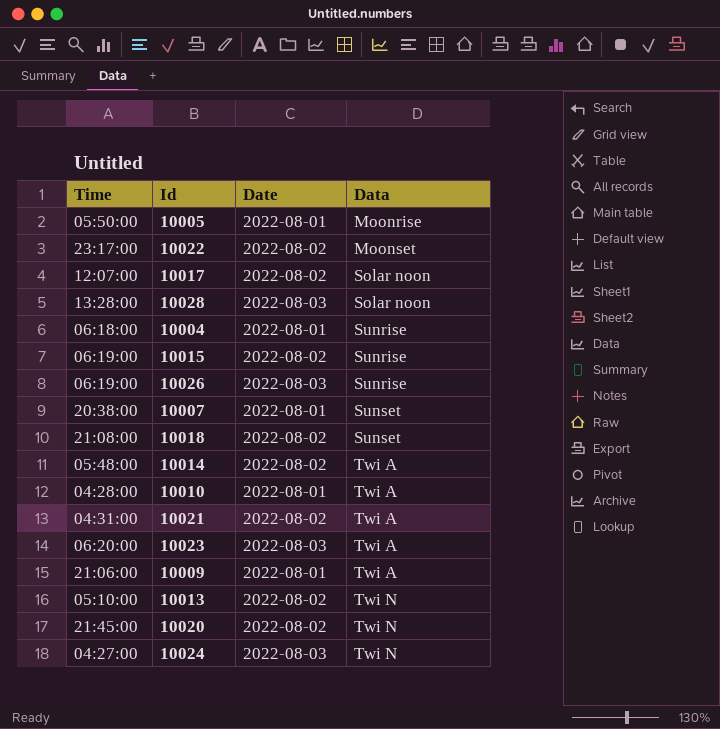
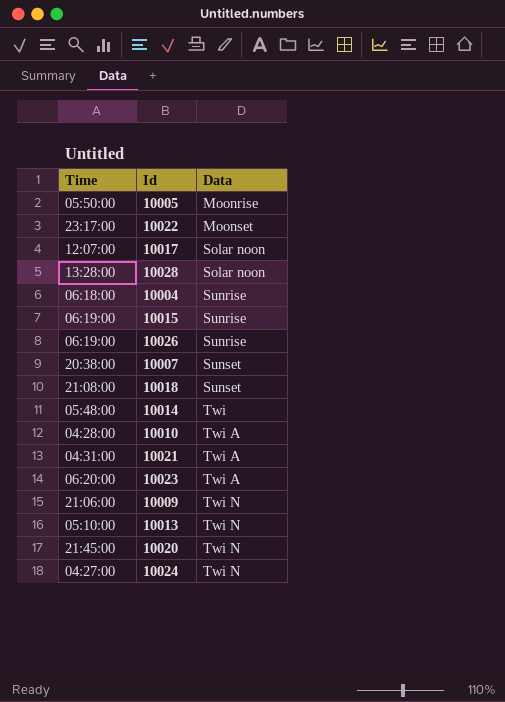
column Date | position: 3 -> none
10014 | Data: Twi A -> Twi
10009 | Data: Twi A -> Twi N

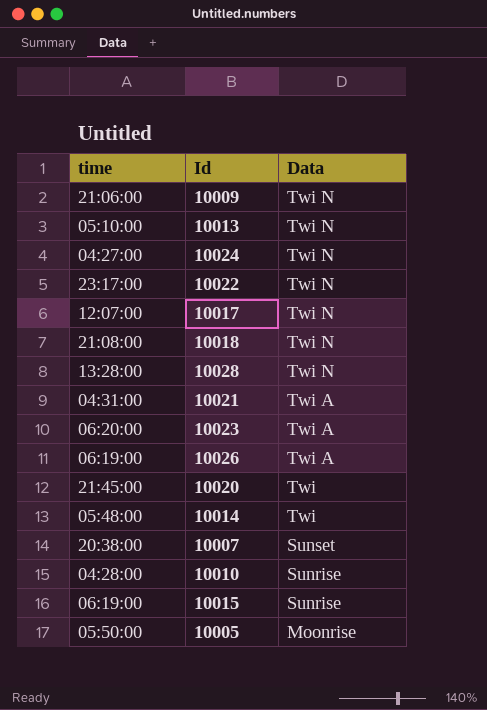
row order: Data ascending -> Data descending
column name: Time -> time
row 10004: 06:18:00 | Sunrise -> none
10022 | Data: Moonset -> Twi N
10017 | Data: Solar noon -> Twi N
10018 | Data: Sunset -> Twi N
10028 | Data: Solar noon -> Twi N
10026 | Data: Sunrise -> Twi A
10020 | Data: Twi N -> Twi
10010 | Data: Twi A -> Sunrise

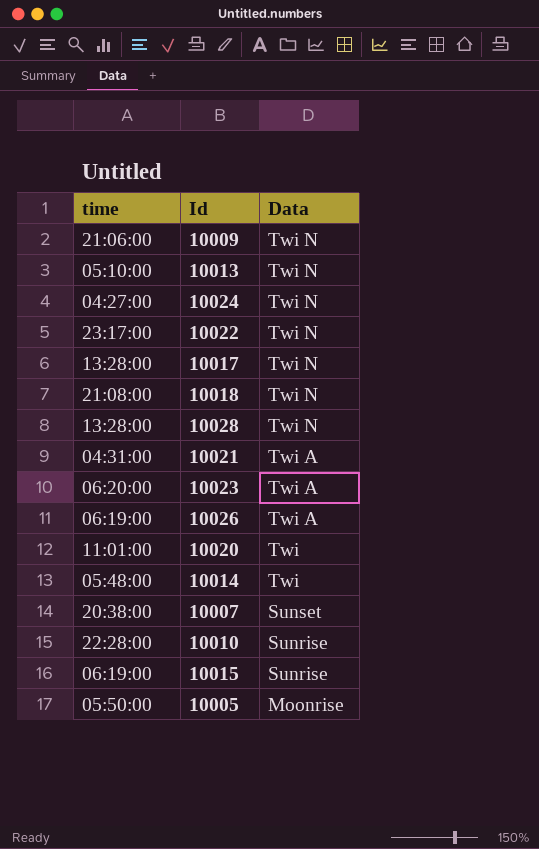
10017 | time: 12:07:00 -> 13:28:00
10020 | time: 21:45:00 -> 11:01:00
10010 | time: 04:28:00 -> 22:28:00

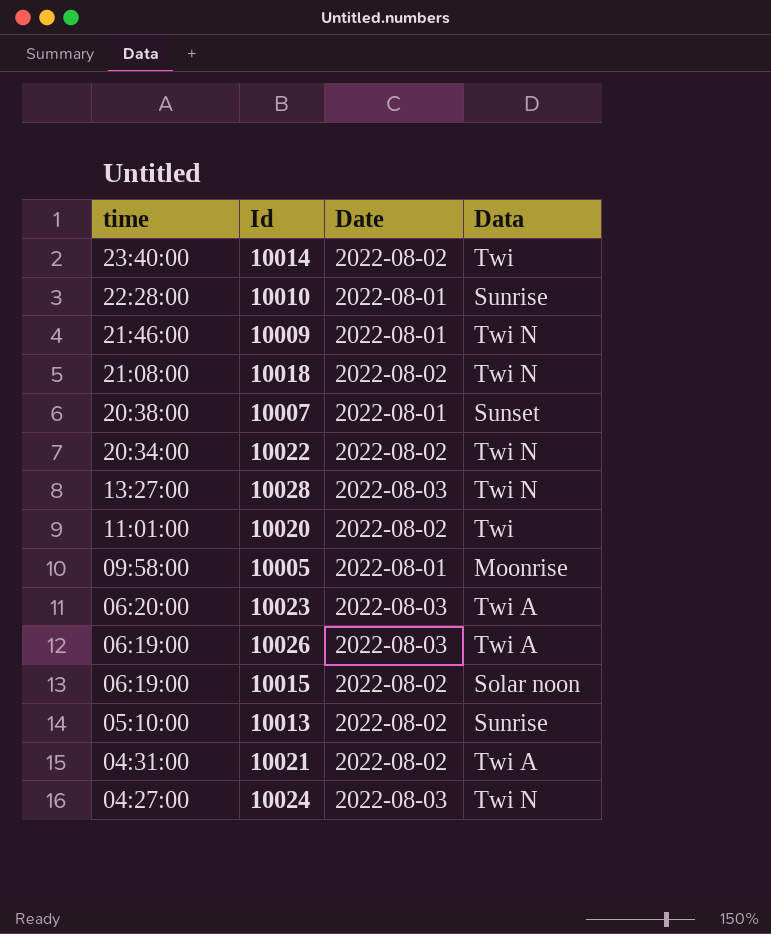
row order: Data descending -> time descending
column Date | position: none -> 3
row 10017: 13:28:00 | Twi N -> none
10014 | time: 05:48:00 -> 23:40:00
10009 | time: 21:06:00 -> 21:46:00
10022 | time: 23:17:00 -> 20:34:00
10028 | time: 13:28:00 -> 13:27:00
10005 | time: 05:50:00 -> 09:58:00
10015 | Data: Sunrise -> Solar noon
10013 | Data: Twi N -> Sunrise

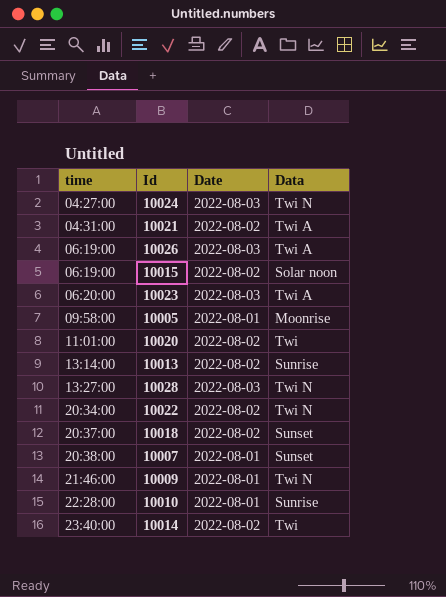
row order: time descending -> time ascending
10013 | time: 05:10:00 -> 13:14:00
10018 | time: 21:08:00 -> 20:37:00
10018 | Data: Twi N -> Sunset

